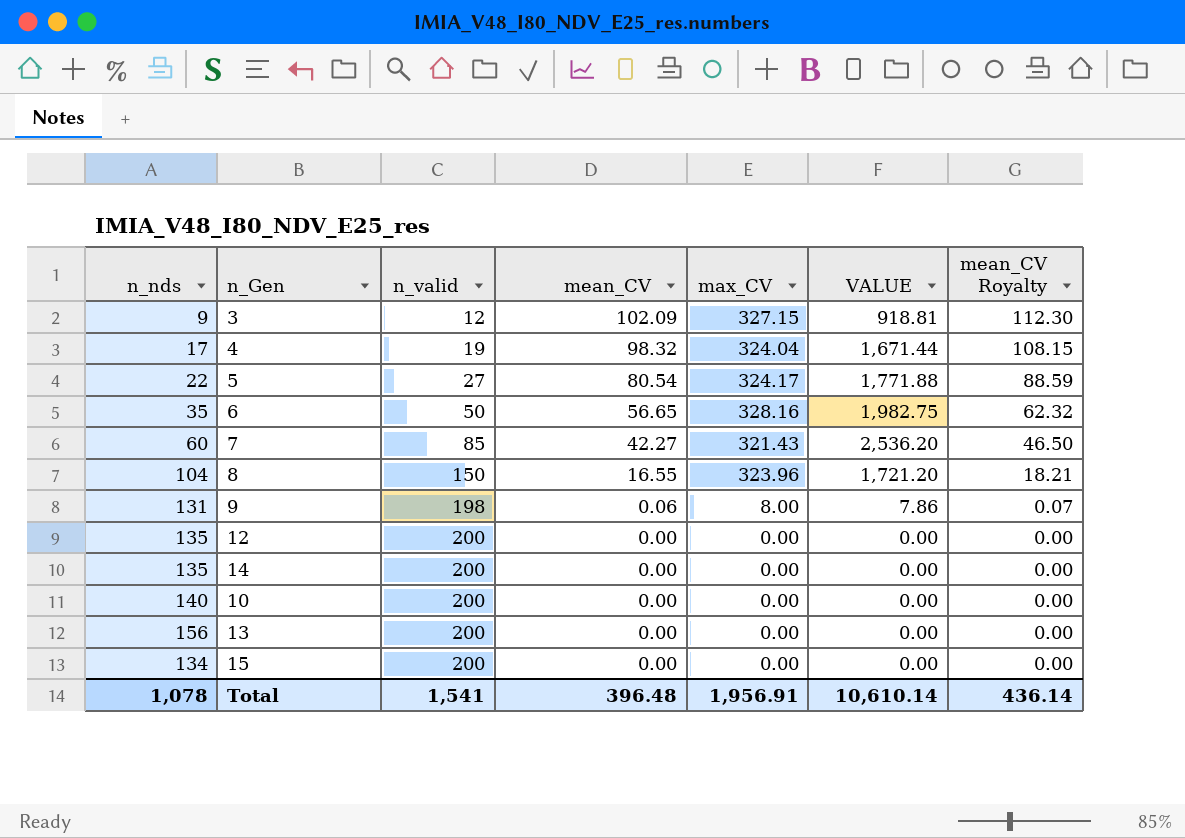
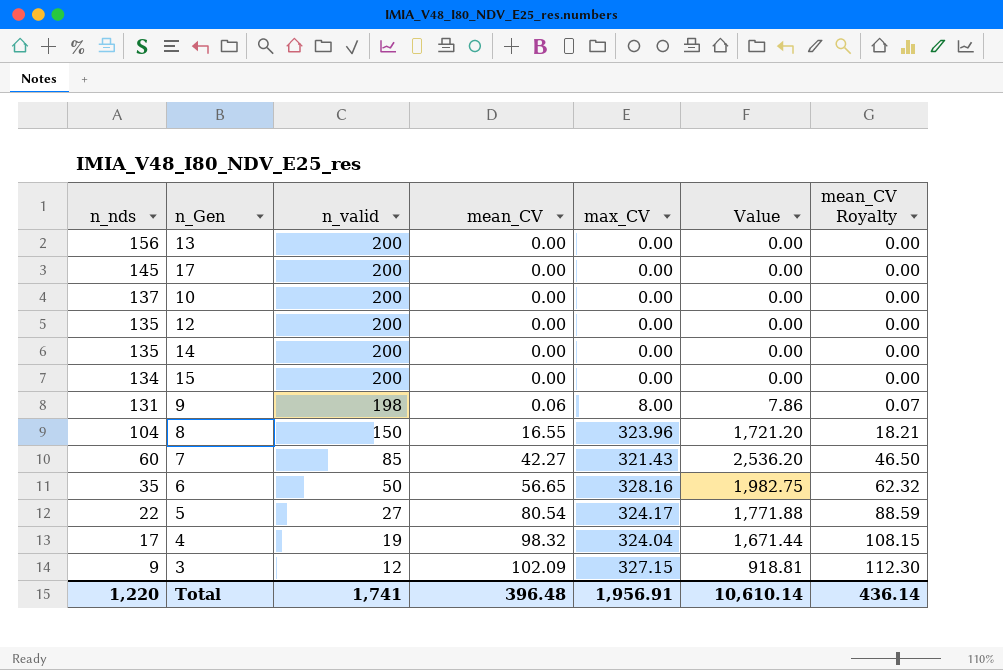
row order: n_valid ascending -> n_nds descending
column name: VALUE -> Value
row 17: none -> 145 | 200 | 0.00 | 0.00 | 0.00 | 0.00
10 | n_nds: 140 -> 137
Total | n_nds: 1,078 -> 1,220
Total | n_valid: 1,541 -> 1,741

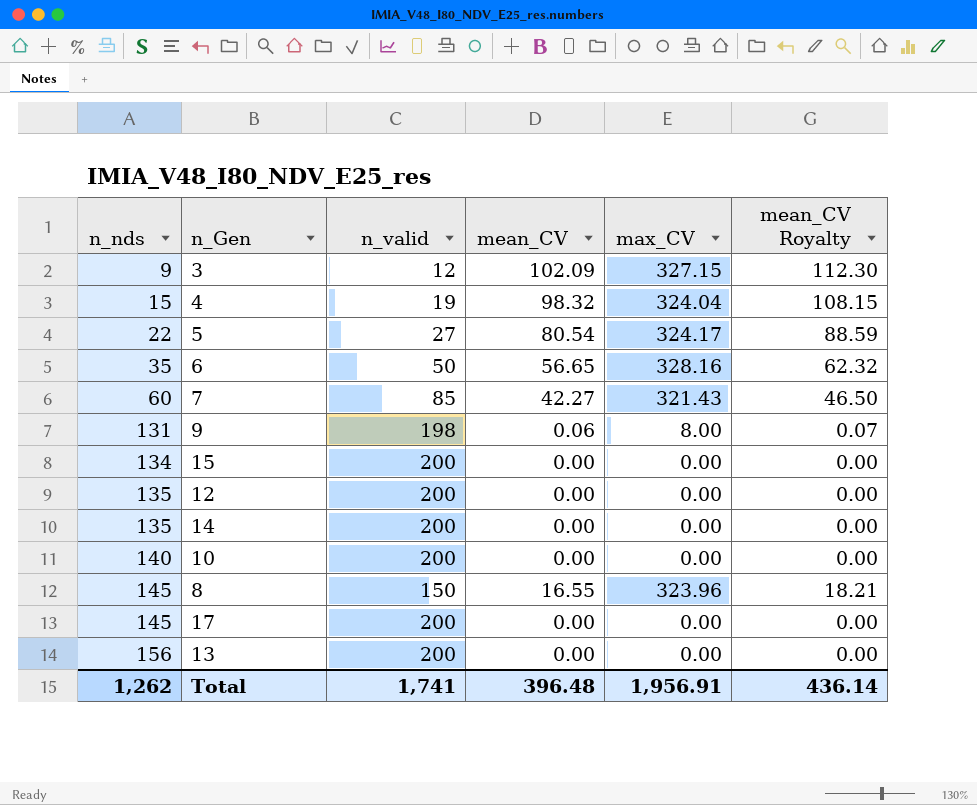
row order: n_nds descending -> n_nds ascending
column Value | formula: [n_nds] * [mean_CV] -> none
4 | n_nds: 17 -> 15
10 | n_nds: 137 -> 140
8 | n_nds: 104 -> 145
Total | n_nds: 1,220 -> 1,262

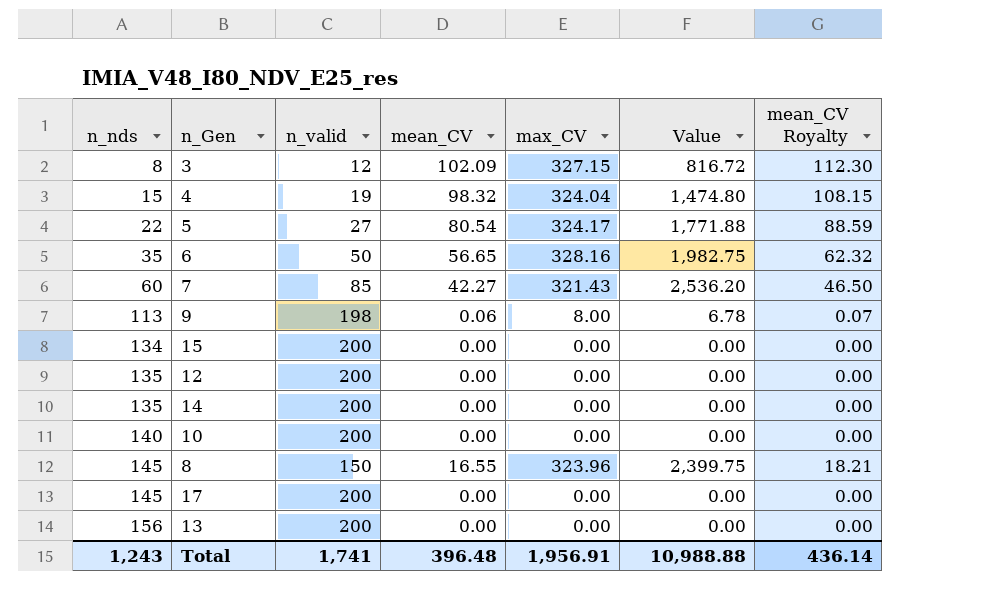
column Value | formula: none -> [n_nds] * [mean_CV]
3 | n_nds: 9 -> 8
9 | n_nds: 131 -> 113
Total | n_nds: 1,262 -> 1,243

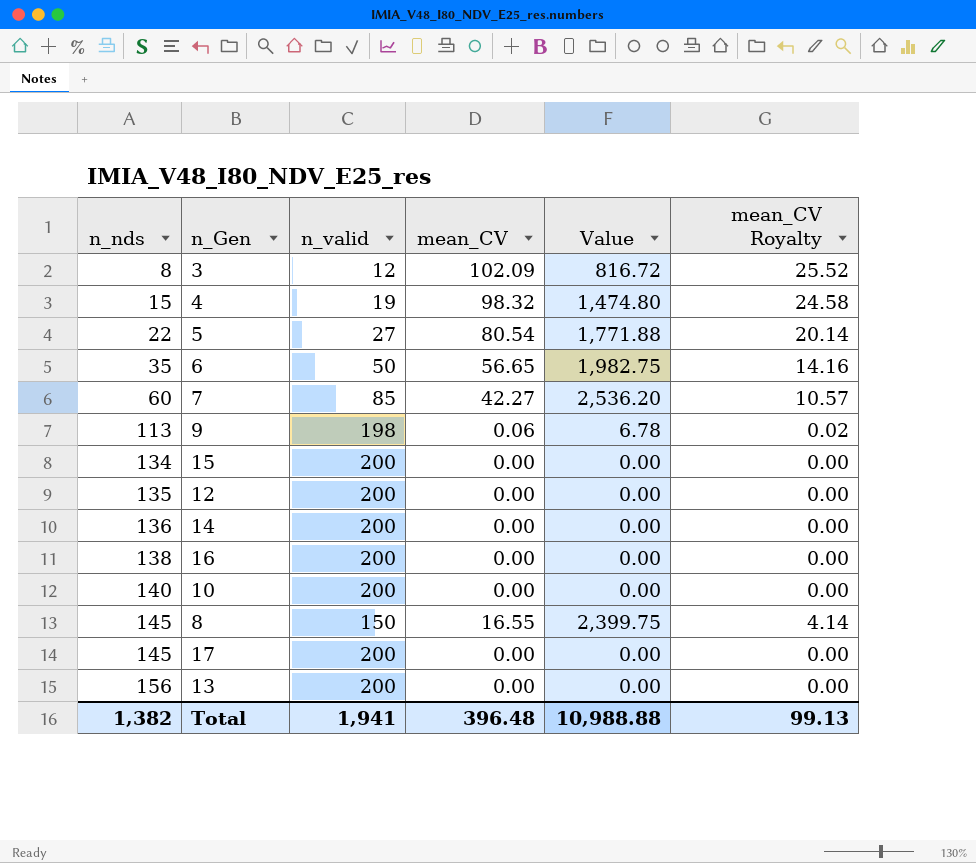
column max_CV | position: 5 -> none
column mean_CV Royalty | formula: [mean_CV] * 1.1 -> [mean_CV] * 0.25
14 | n_nds: 135 -> 136
row 16: none -> 138 | 200 | 0.00 | 0.00 | 0.00
Total | n_nds: 1,243 -> 1,382
Total | n_valid: 1,741 -> 1,941
Total | mean_CV Royalty: 436.14 -> 99.13

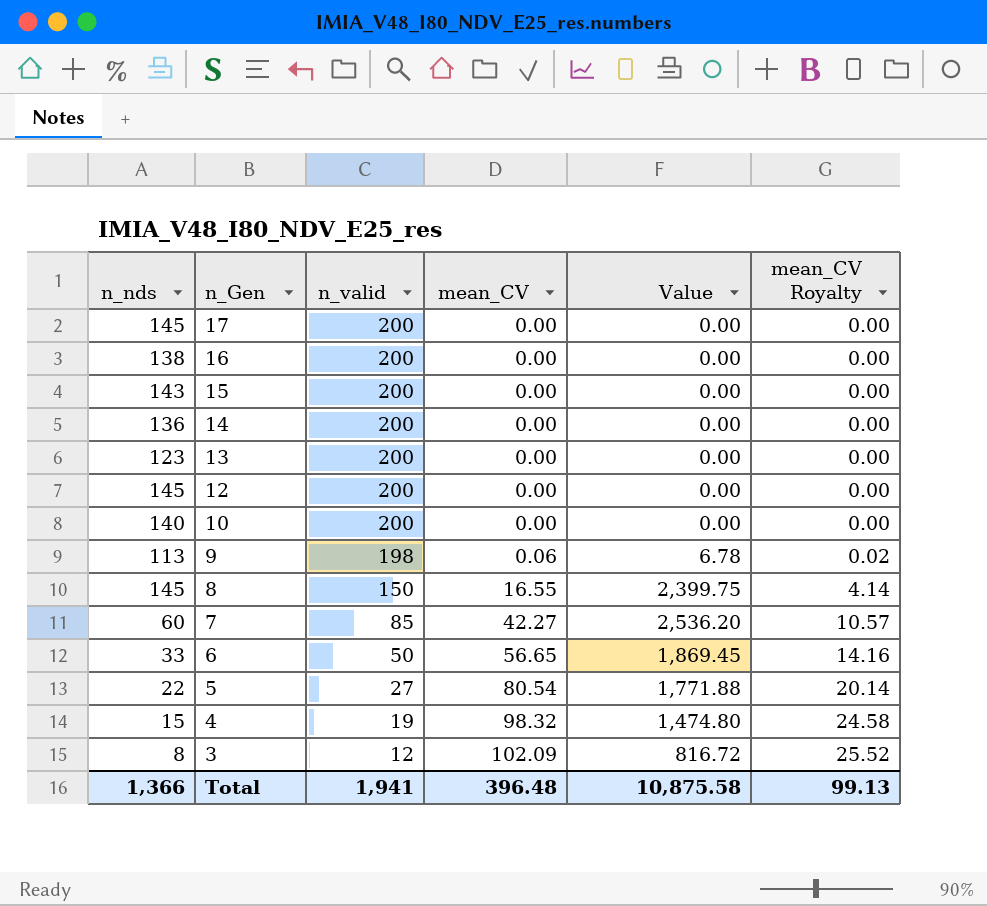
row order: n_nds ascending -> n_Gen descending
15 | n_nds: 134 -> 143
13 | n_nds: 156 -> 123
12 | n_nds: 135 -> 145
6 | n_nds: 35 -> 33
6 | Value: 1,982.75 -> 1,869.45
Total | n_nds: 1,382 -> 1,366
Total | Value: 10,988.88 -> 10,875.58

